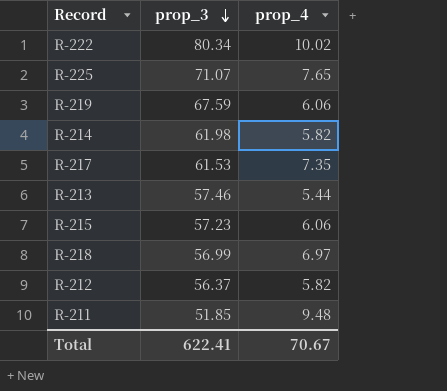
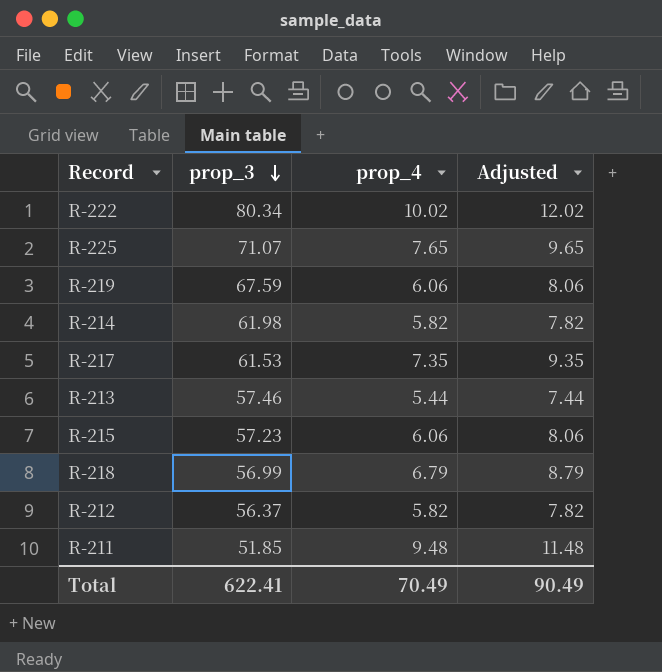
column Adjusted | formula: none -> [prop_4] + 2
R-218 | prop_4: 6.97 -> 6.79
Total | prop_4: 70.67 -> 70.49

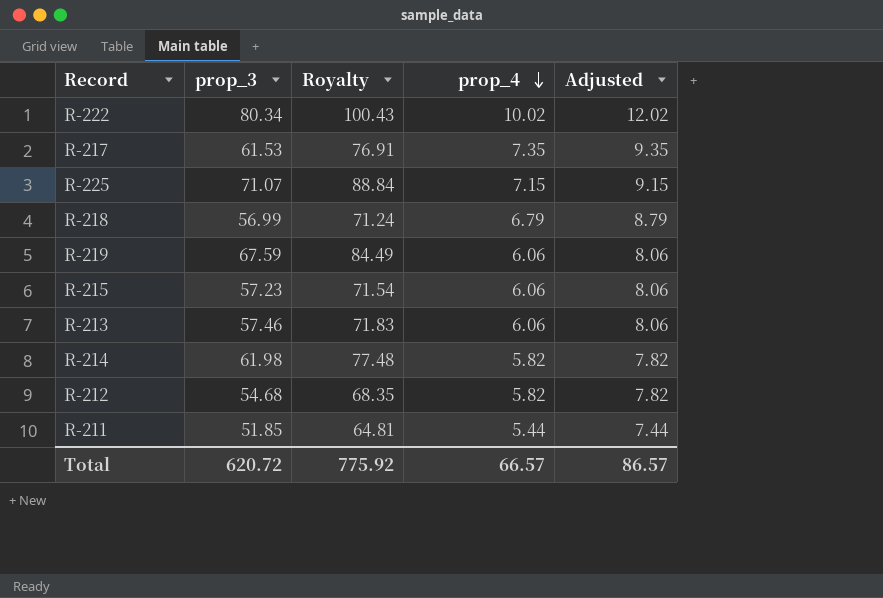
row order: prop_3 descending -> prop_4 descending
column Royalty | formula: none -> [prop_3] * 1.25
R-225 | prop_4: 7.65 -> 7.15
R-225 | Adjusted: 9.65 -> 9.15
R-213 | prop_4: 5.44 -> 6.06
R-213 | Adjusted: 7.44 -> 8.06
R-212 | prop_3: 56.37 -> 54.68
R-211 | prop_4: 9.48 -> 5.44
R-211 | Adjusted: 11.48 -> 7.44
Total | prop_3: 622.41 -> 620.72
Total | prop_4: 70.49 -> 66.57
Total | Adjusted: 90.49 -> 86.57

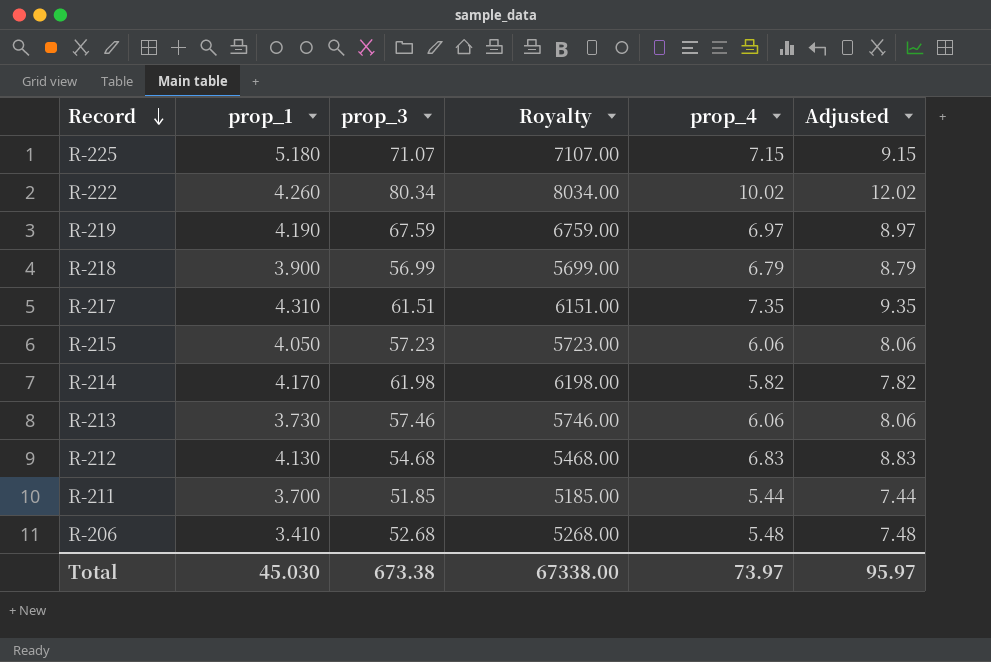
row order: prop_4 descending -> Record descending
column prop_1 | position: none -> 2
column Royalty | formula: [prop_3] * 1.25 -> [prop_3] * 100
R-219 | prop_4: 6.06 -> 6.97
R-219 | Adjusted: 8.06 -> 8.97
R-217 | prop_3: 61.53 -> 61.51
R-212 | prop_4: 5.82 -> 6.83
R-212 | Adjusted: 7.82 -> 8.83
row R-206: none -> 3.410 | 52.68 | 5268.00 | 5.48 | 7.48
Total | prop_3: 620.72 -> 673.38
Total | Royalty: 775.92 -> 67338.00
Total | prop_4: 66.57 -> 73.97
Total | Adjusted: 86.57 -> 95.97

